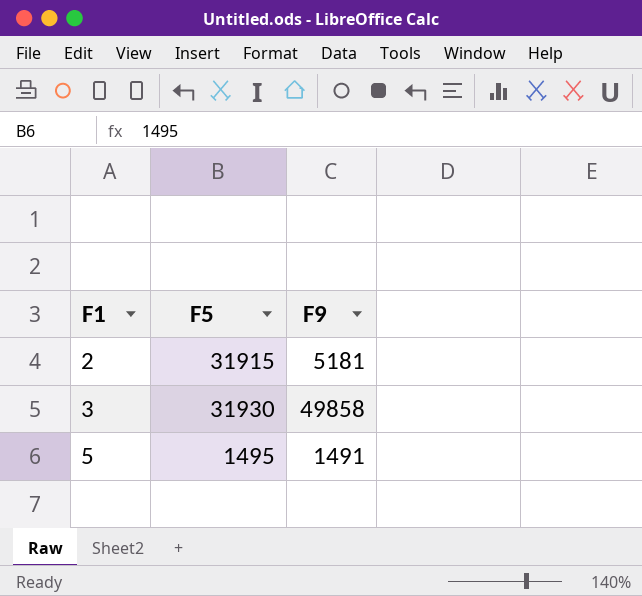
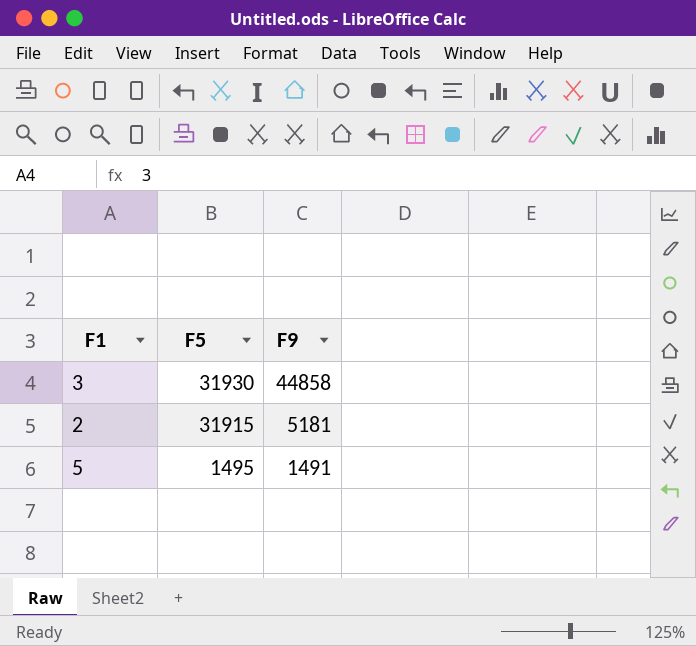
row order: F1 ascending -> F5 descending
3 | F9: 49858 -> 44858

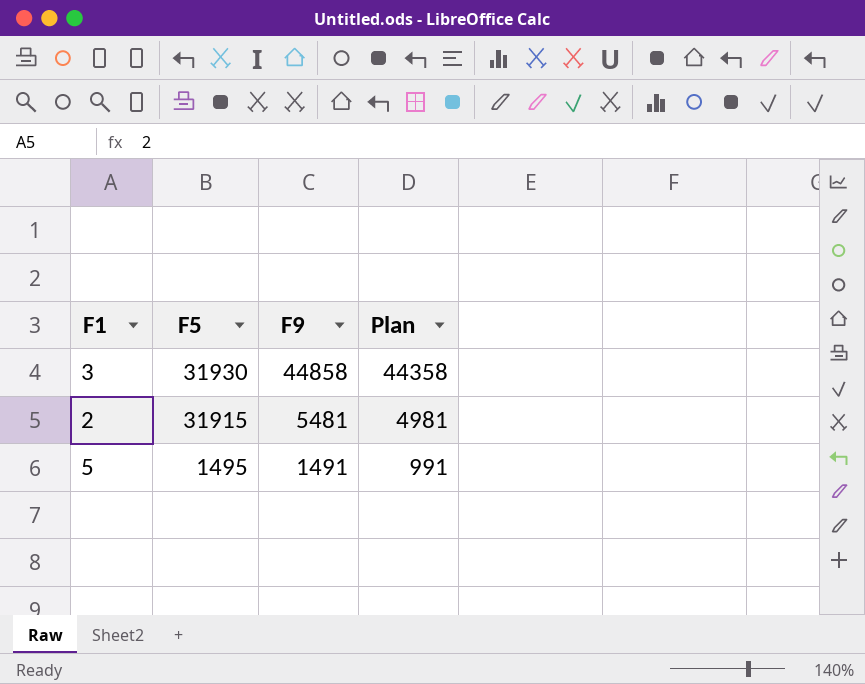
column Plan | formula: none -> [F9] - 500
2 | F9: 5181 -> 5481

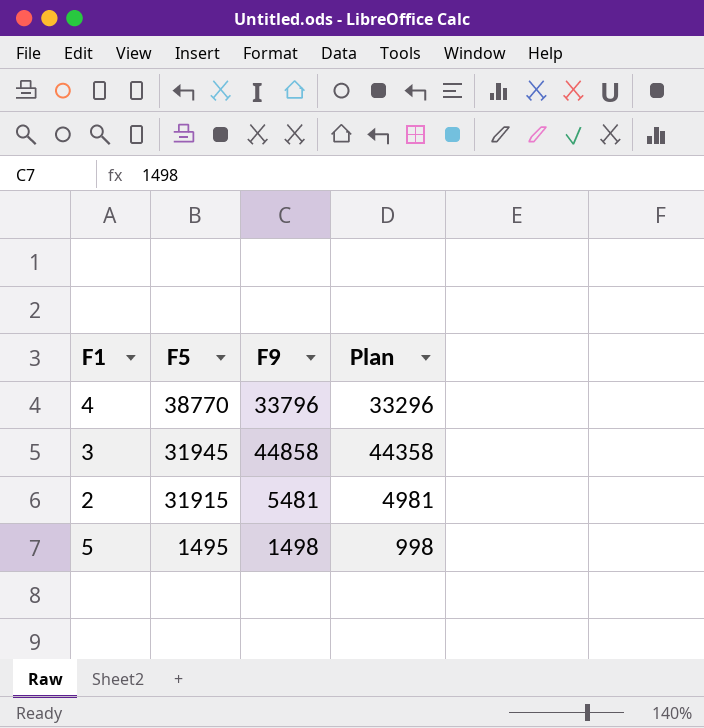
row 4: none -> 38770 | 33796 | 33296
3 | F5: 31930 -> 31945
5 | F9: 1491 -> 1498
5 | Plan: 991 -> 998

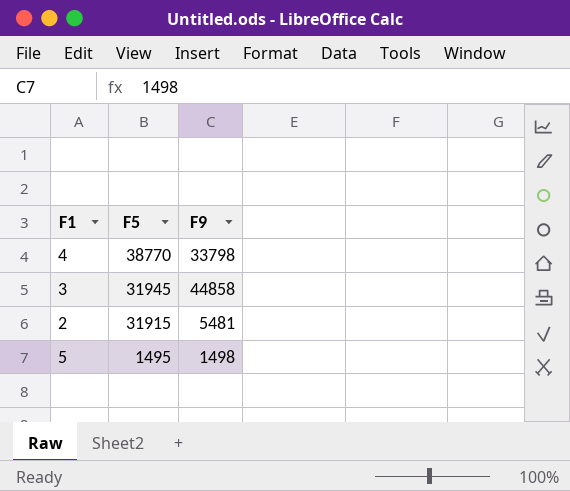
column Plan | formula: [F9] - 500 -> none
4 | F9: 33796 -> 33798

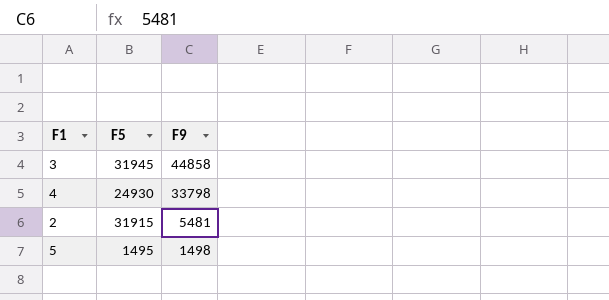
row order: F5 descending -> F9 descending
4 | F5: 38770 -> 24930

